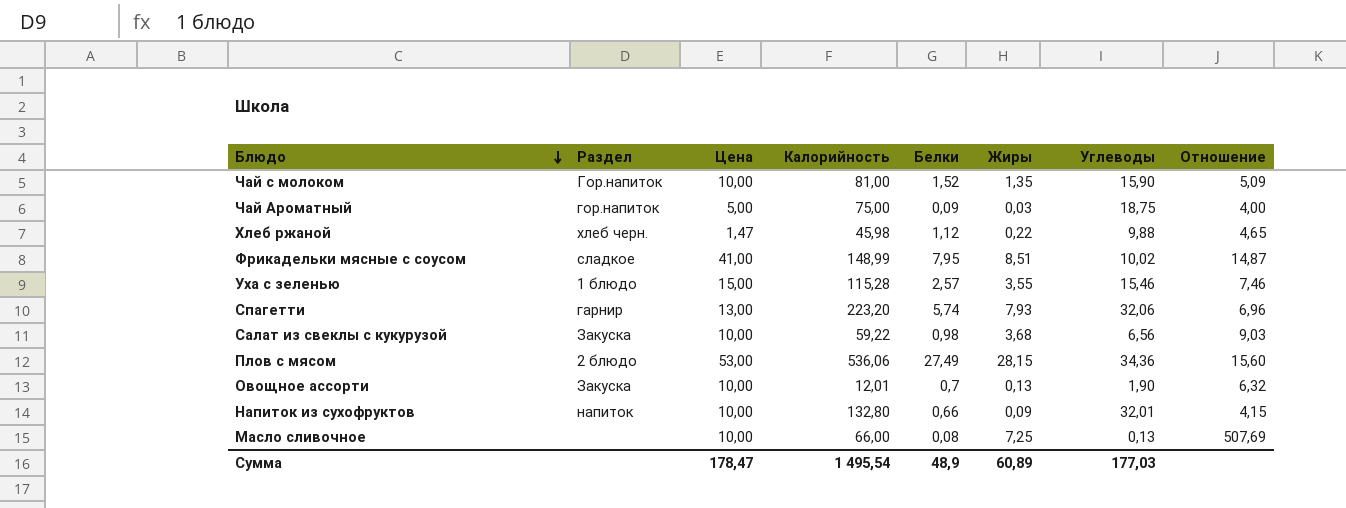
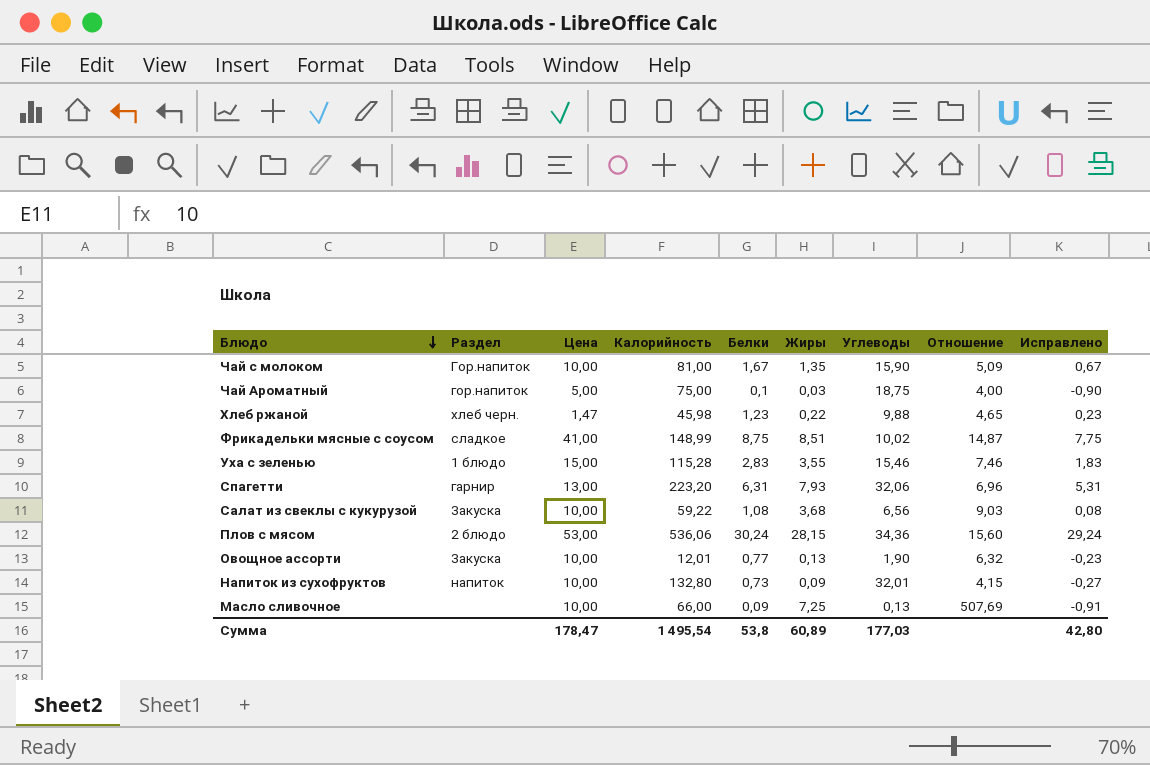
column Исправлено | formula: none -> [Белки] - 1
Чай с молоком | Белки: 1,52 -> 1,67
Чай Ароматный | Белки: 0,09 -> 0,1
Хлеб ржаной | Белки: 1,12 -> 1,23
Фрикадельки мясные с соусом | Белки: 7,95 -> 8,75
Уха с зеленью | Белки: 2,57 -> 2,83
Спагетти | Белки: 5,74 -> 6,31
Салат из свеклы с кукурузой | Белки: 0,98 -> 1,08
Плов с мясом | Белки: 27,49 -> 30,24
Овощное ассорти | Белки: 0,7 -> 0,77
Напиток из сухофруктов | Белки: 0,66 -> 0,73
Масло сливочное | Белки: 0,08 -> 0,09
Сумма | Белки: 48,9 -> 53,8

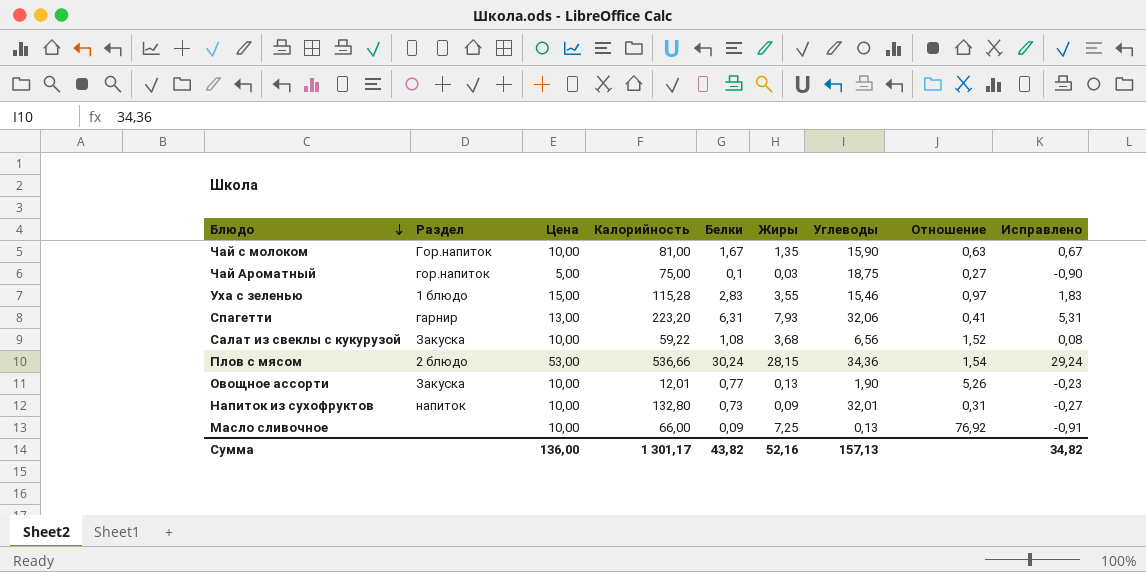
column Отношение | formula: [Калорийность] / [Углеводы] -> [Цена] / [Углеводы]
row Хлеб ржаной: хлеб черн. | 1,47 | 45,98 | 1,23 | 0,22 | 9,88 | 4,65 | 0,23 -> none
row Фрикадельки мясные с соусом: сладкое | 41,00 | 148,99 | 8,75 | 8,51 | 10,02 | 14,87 | 7,75 -> none
Плов с мясом | Калорийность: 536,06 -> 536,66
Сумма | Цена: 178,47 -> 136,00
Сумма | Калорийность: 1 495,54 -> 1 301,17
Сумма | Белки: 53,8 -> 43,82
Сумма | Жиры: 60,89 -> 52,16
Сумма | Углеводы: 177,03 -> 157,13
Сумма | Исправлено: 42,80 -> 34,82

